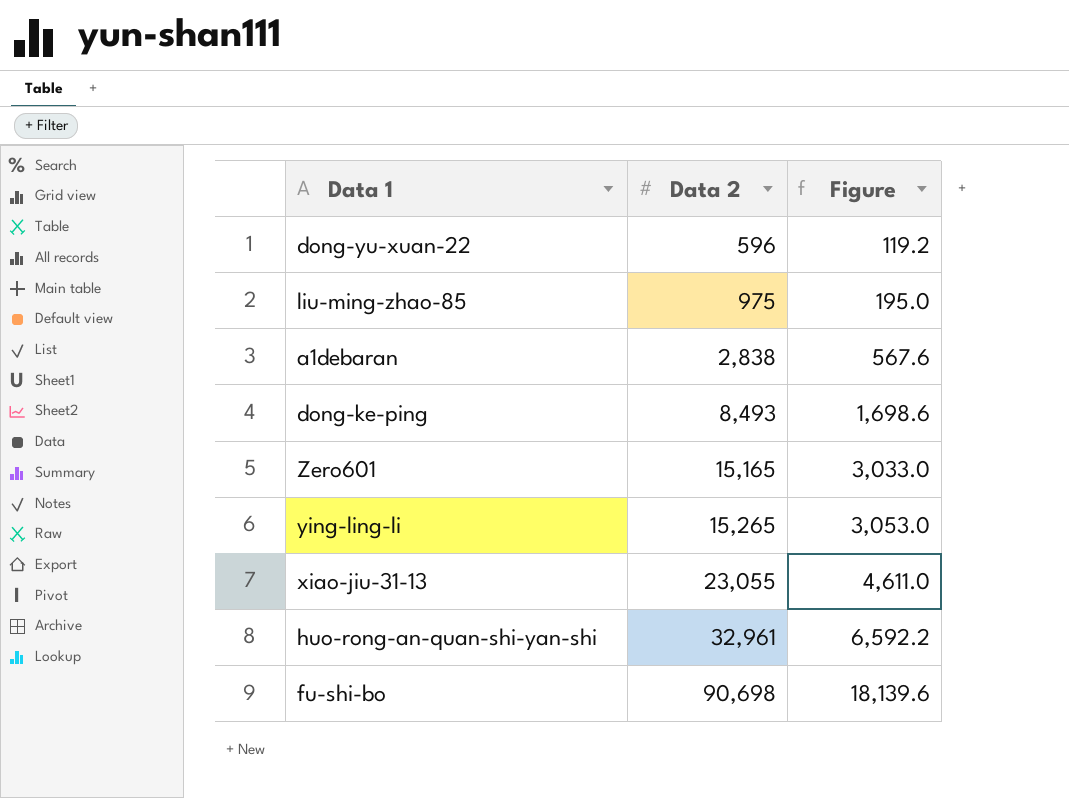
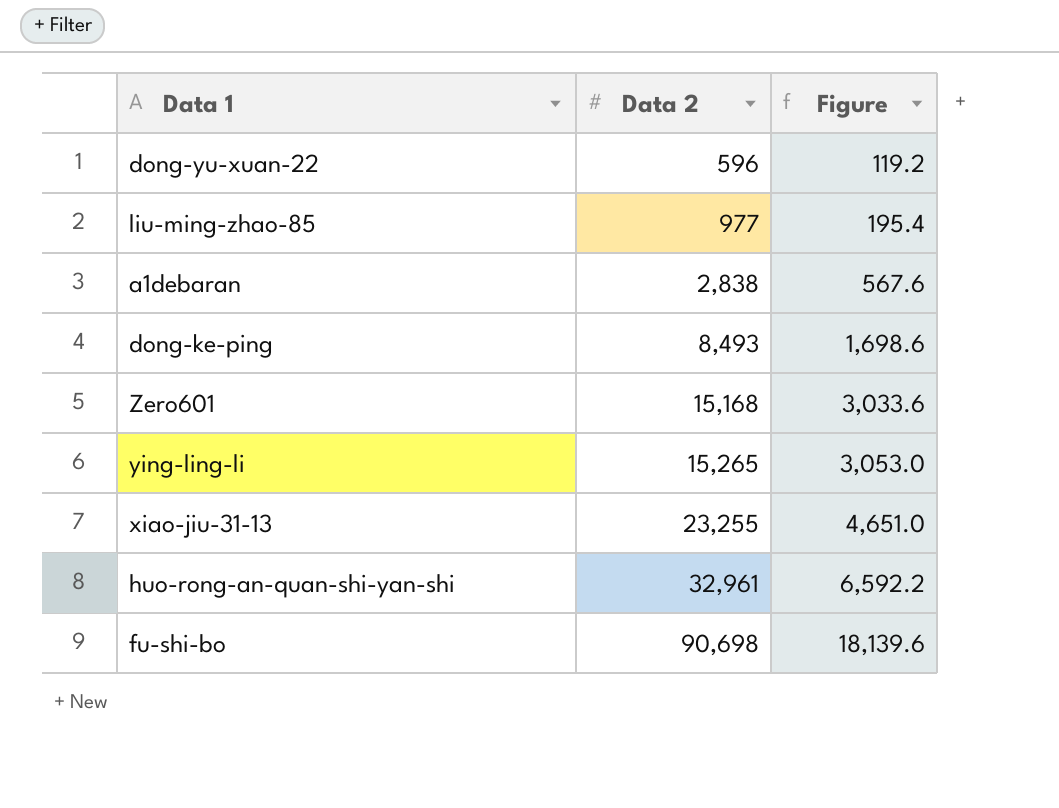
liu-ming-zhao-85 | Data 2: 975 -> 977
liu-ming-zhao-85 | Figure: 195.0 -> 195.4
Zero601 | Data 2: 15,165 -> 15,168
Zero601 | Figure: 3,033.0 -> 3,033.6
xiao-jiu-31-13 | Data 2: 23,055 -> 23,255
xiao-jiu-31-13 | Figure: 4,611.0 -> 4,651.0

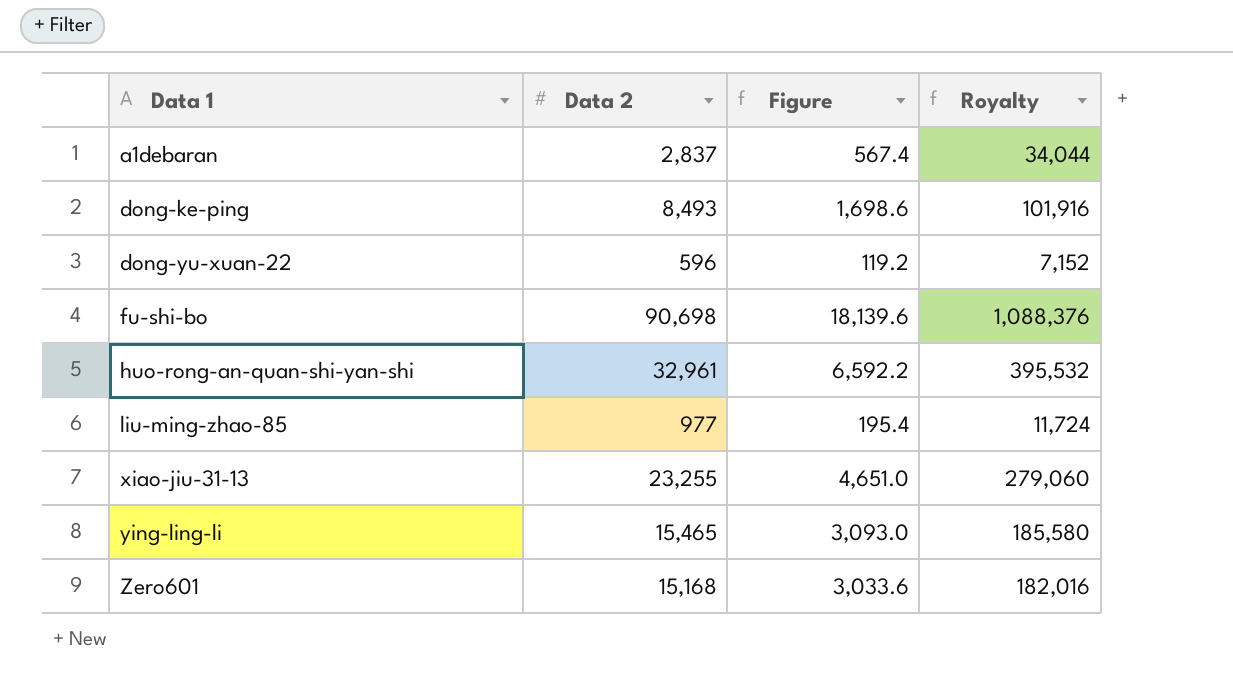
row order: Data 2 ascending -> Data 1 ascending
column Royalty | formula: none -> [Data 2] * 12
a1debaran | Data 2: 2,838 -> 2,837
a1debaran | Figure: 567.6 -> 567.4
ying-ling-li | Data 2: 15,265 -> 15,465
ying-ling-li | Figure: 3,053.0 -> 3,093.0

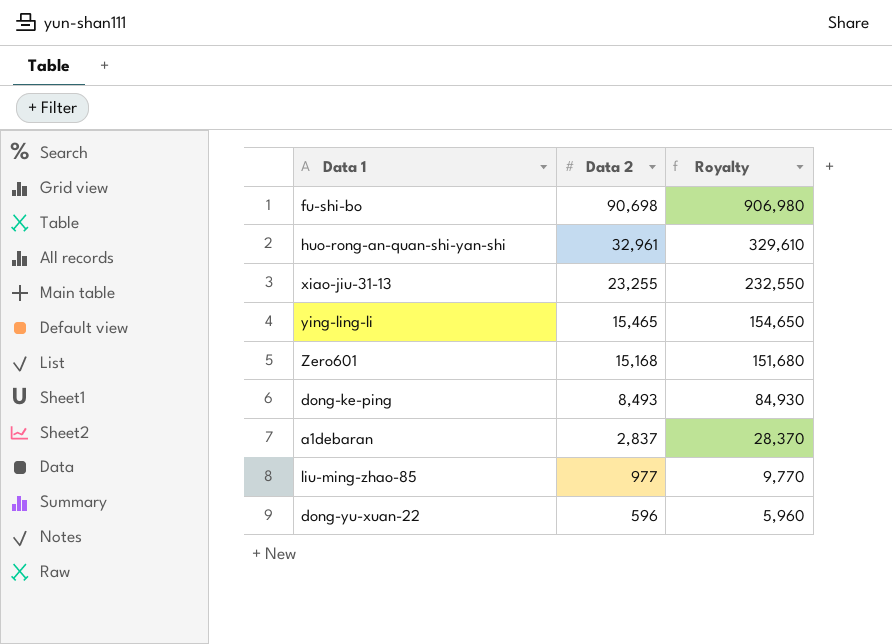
row order: Data 1 ascending -> Data 2 descending
column Figure | formula: [Data 2] * 0.2 -> none
column Royalty | formula: [Data 2] * 12 -> [Data 2] * 10

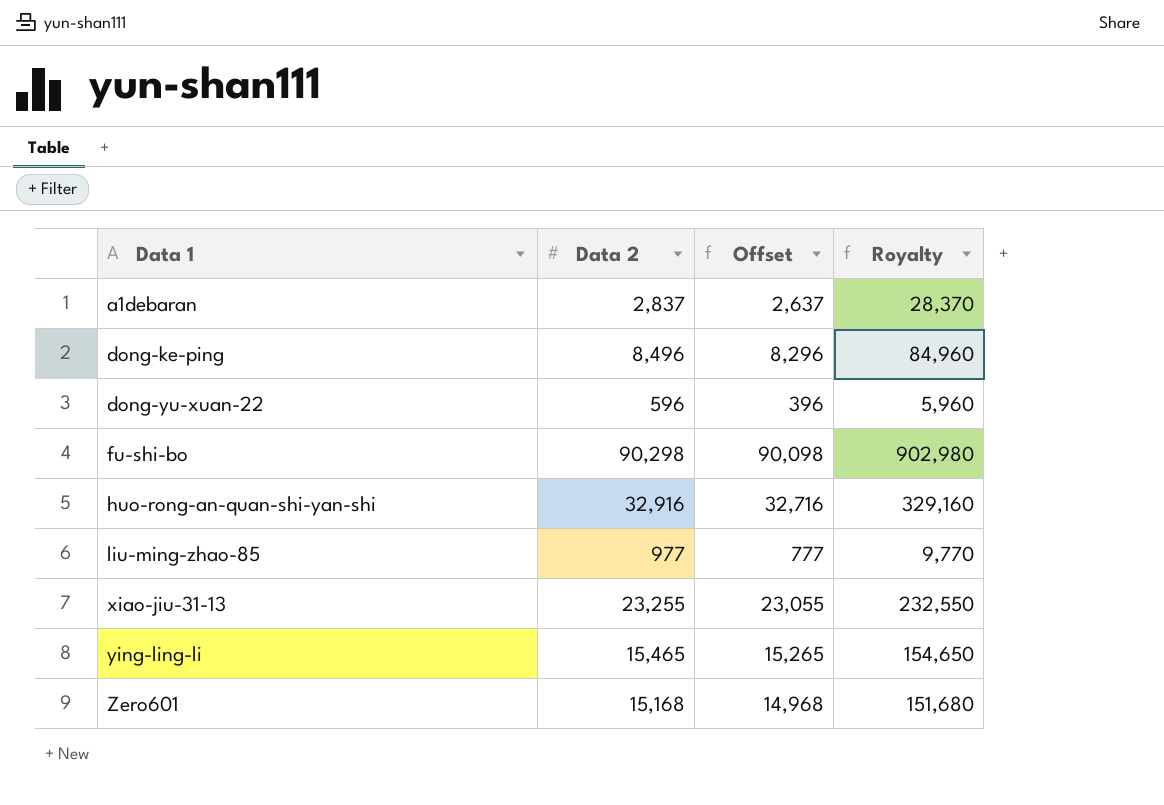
row order: Data 2 descending -> Data 1 ascending
column Offset | formula: none -> [Data 2] - 200
dong-ke-ping | Data 2: 8,493 -> 8,496
dong-ke-ping | Royalty: 84,930 -> 84,960
fu-shi-bo | Data 2: 90,698 -> 90,298
fu-shi-bo | Royalty: 906,980 -> 902,980
huo-rong-an-quan-shi-yan-shi | Data 2: 32,961 -> 32,916
huo-rong-an-quan-shi-yan-shi | Royalty: 329,610 -> 329,160

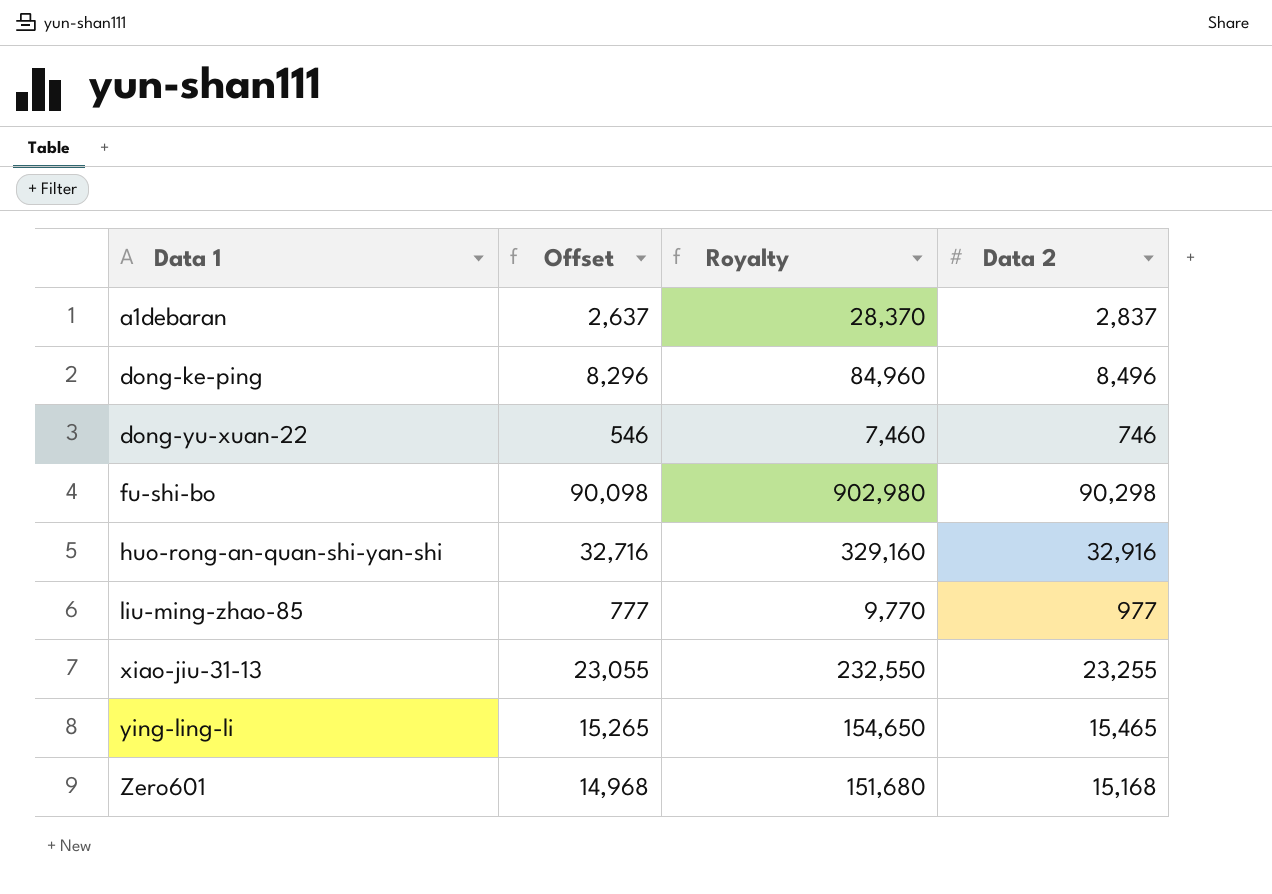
column Data 2 | position: 2 -> 4
dong-yu-xuan-22 | Offset: 396 -> 546
dong-yu-xuan-22 | Royalty: 5,960 -> 7,460
dong-yu-xuan-22 | Data 2: 596 -> 746

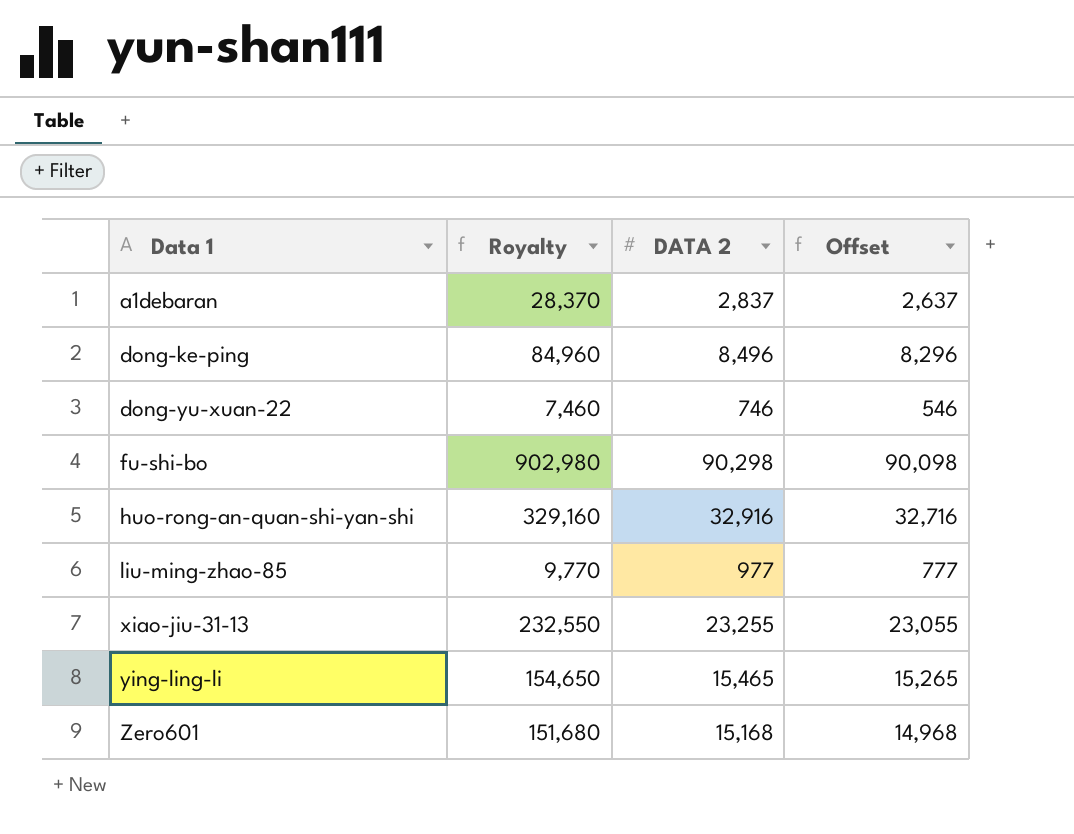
column name: Data 2 -> DATA 2
column Offset | position: 2 -> 4

